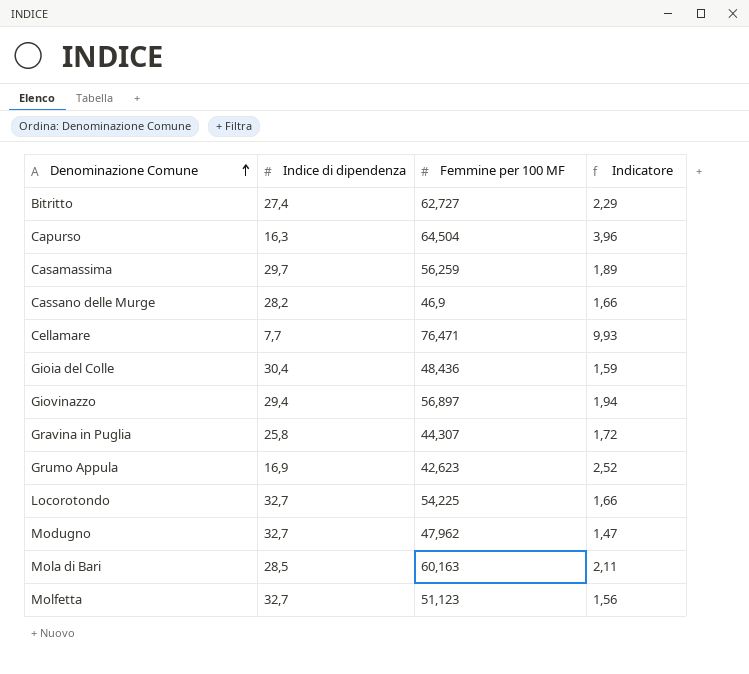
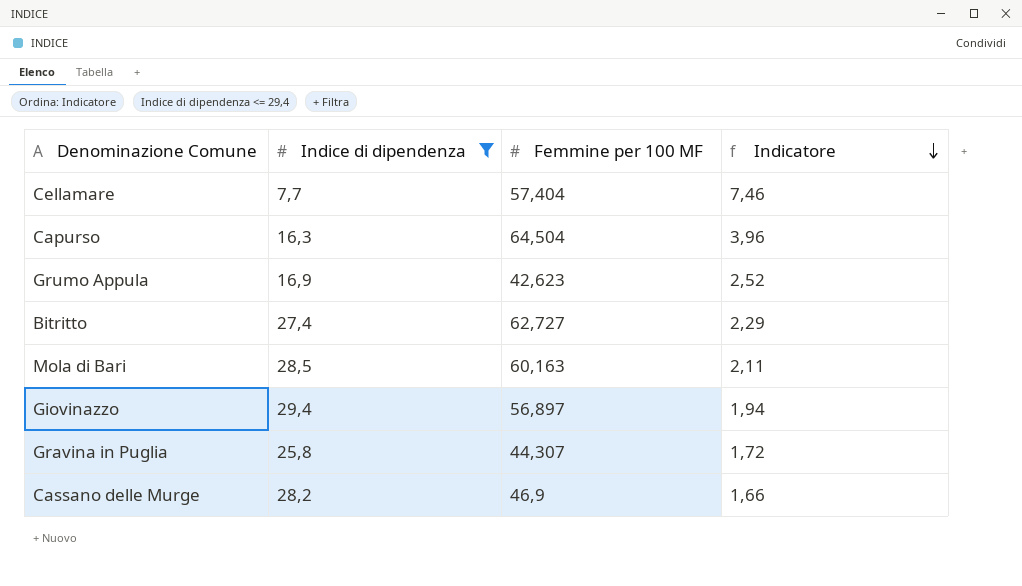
filter: none -> Indice di dipendenza <= 29,4
row order: Denominazione Comune ascending -> Indicatore descending
Cellamare | Femmine per 100 MF: 76,471 -> 57,404
Cellamare | Indicatore: 9,93 -> 7,46

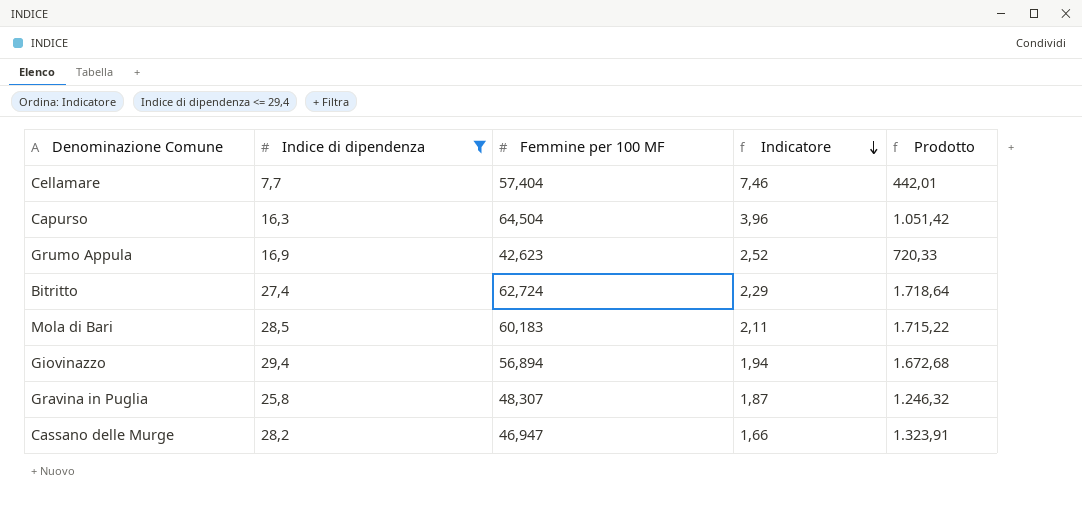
column Prodotto | formula: none -> [Indice di dipendenza] * [Femmine per 100 MF]
Bitritto | Femmine per 100 MF: 62,727 -> 62,724
Mola di Bari | Femmine per 100 MF: 60,163 -> 60,183
Giovinazzo | Femmine per 100 MF: 56,897 -> 56,894
Gravina in Puglia | Femmine per 100 MF: 44,307 -> 48,307
Gravina in Puglia | Indicatore: 1,72 -> 1,87
Cassano delle Murge | Femmine per 100 MF: 46,9 -> 46,947

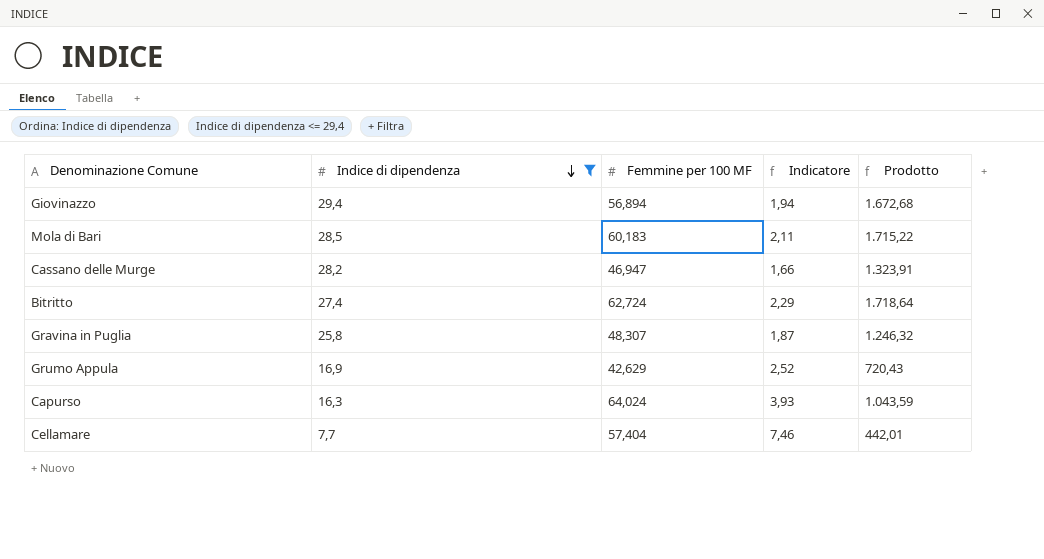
row order: Indicatore descending -> Indice di dipendenza descending
Grumo Appula | Femmine per 100 MF: 42,623 -> 42,629
Grumo Appula | Prodotto: 720,33 -> 720,43
Capurso | Femmine per 100 MF: 64,504 -> 64,024
Capurso | Indicatore: 3,96 -> 3,93
Capurso | Prodotto: 1.051,42 -> 1.043,59

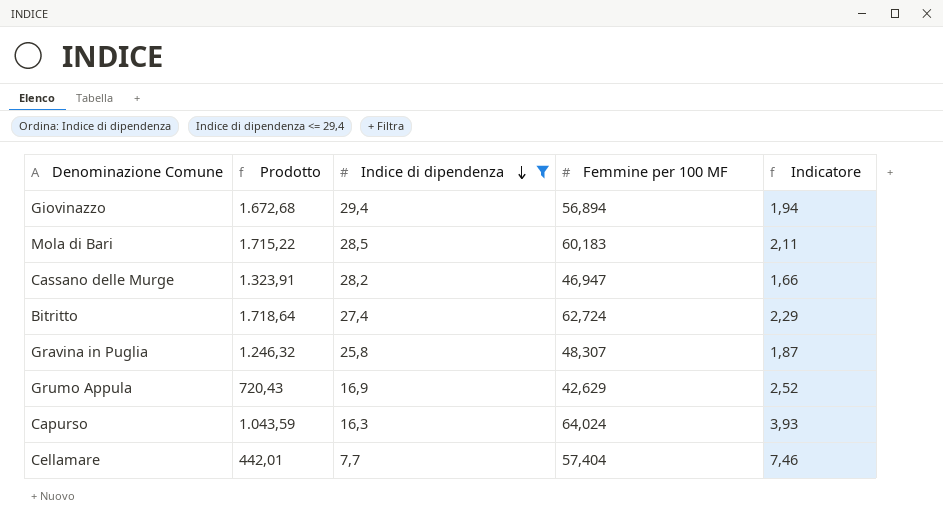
column Prodotto | position: 5 -> 2

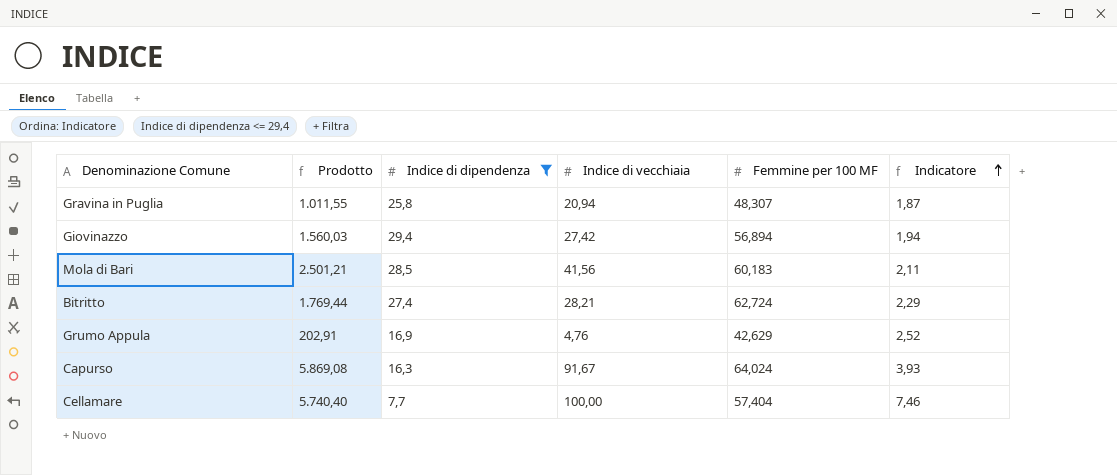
row order: Indice di dipendenza descending -> Indicatore ascending
column Prodotto | formula: [Indice di dipendenza] * [Femmine per 100 MF] -> [Indice di vecchiaia] * [Femmine per 100 MF]
column Indice di vecchiaia | position: none -> 4
row Cassano delle Murge: 1.323,91 | 28,2 | 46,947 | 1,66 -> none

